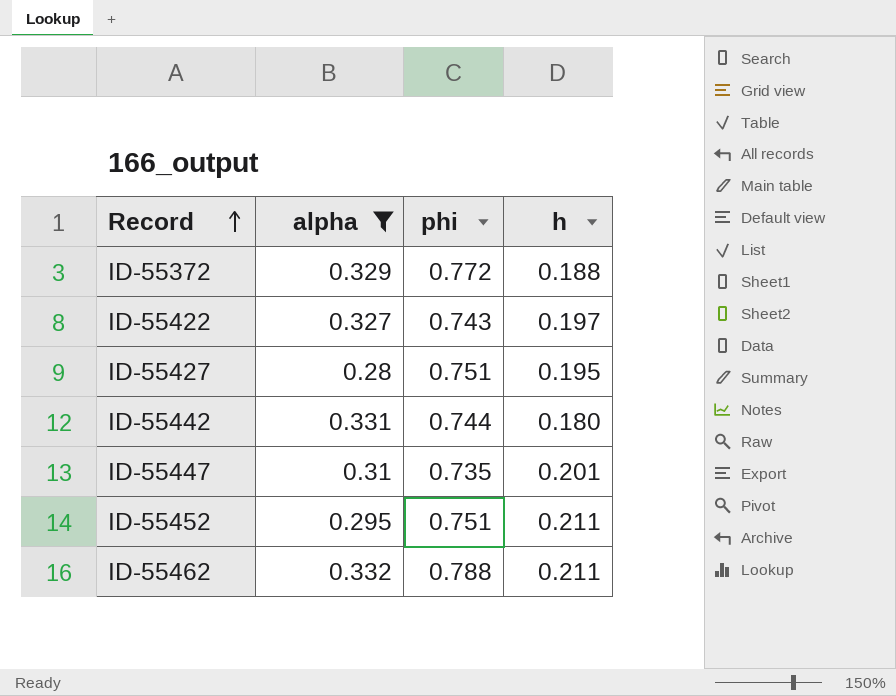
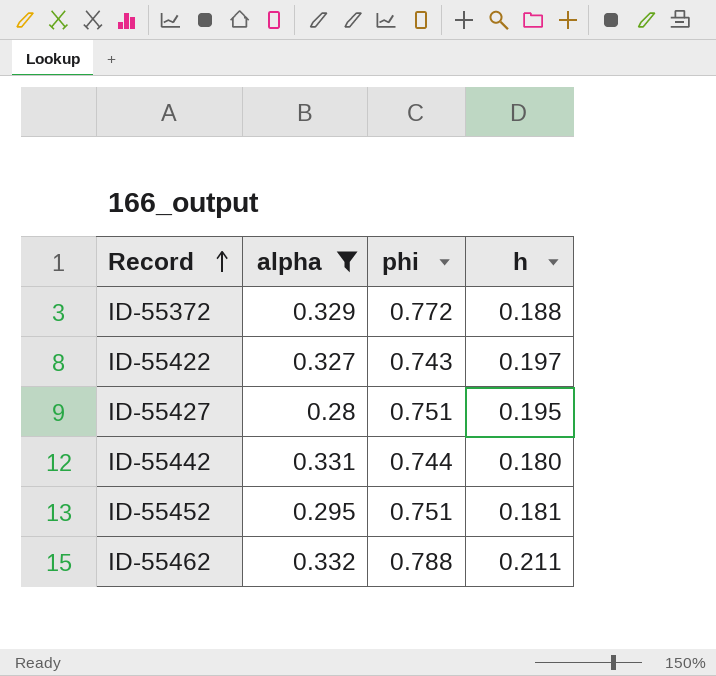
row ID-55447: 0.31 | 0.735 | 0.201 -> none
ID-55452 | h: 0.211 -> 0.181

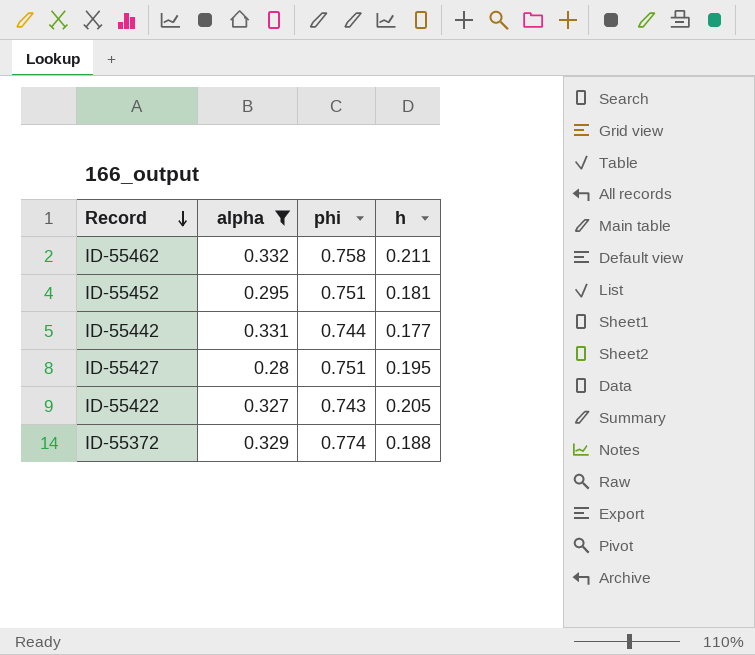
row order: Record ascending -> Record descending
ID-55462 | phi: 0.788 -> 0.758
ID-55442 | h: 0.180 -> 0.177
ID-55422 | h: 0.197 -> 0.205
ID-55372 | phi: 0.772 -> 0.774

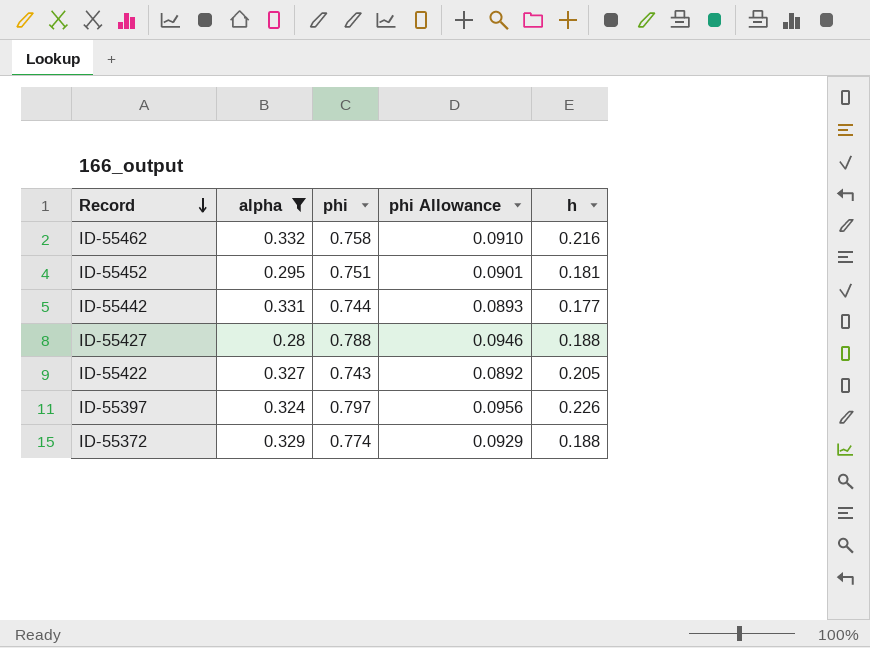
column phi Allowance | formula: none -> [phi] * 0.12
ID-55462 | h: 0.211 -> 0.216
ID-55427 | phi: 0.751 -> 0.788
ID-55427 | h: 0.195 -> 0.188
row ID-55397: none -> 0.324 | 0.797 | 0.0956 | 0.226

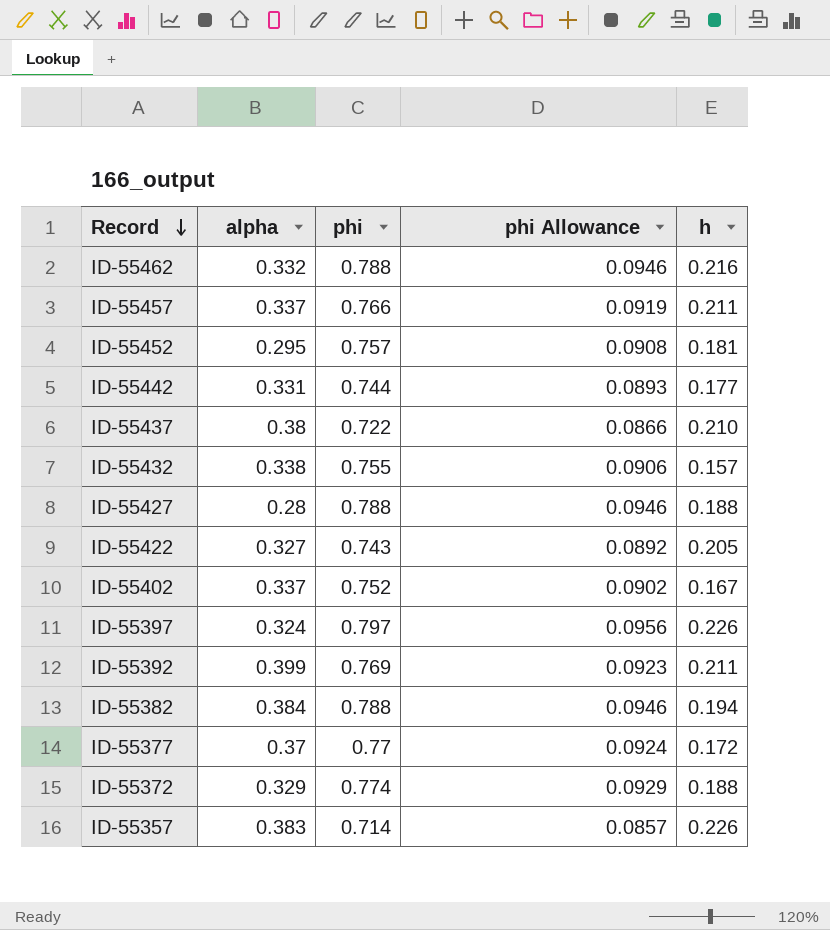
filter: alpha <= 0.332 -> none
ID-55462 | phi: 0.758 -> 0.788
ID-55462 | phi Allowance: 0.0910 -> 0.0946
ID-55452 | phi: 0.751 -> 0.757
ID-55452 | phi Allowance: 0.0901 -> 0.0908

